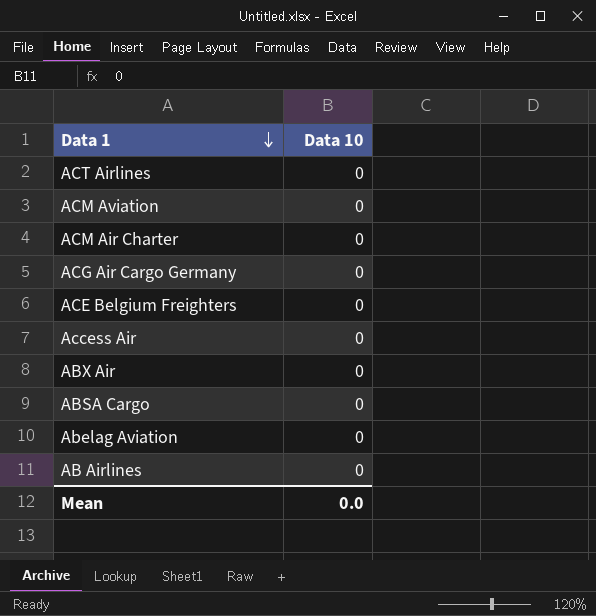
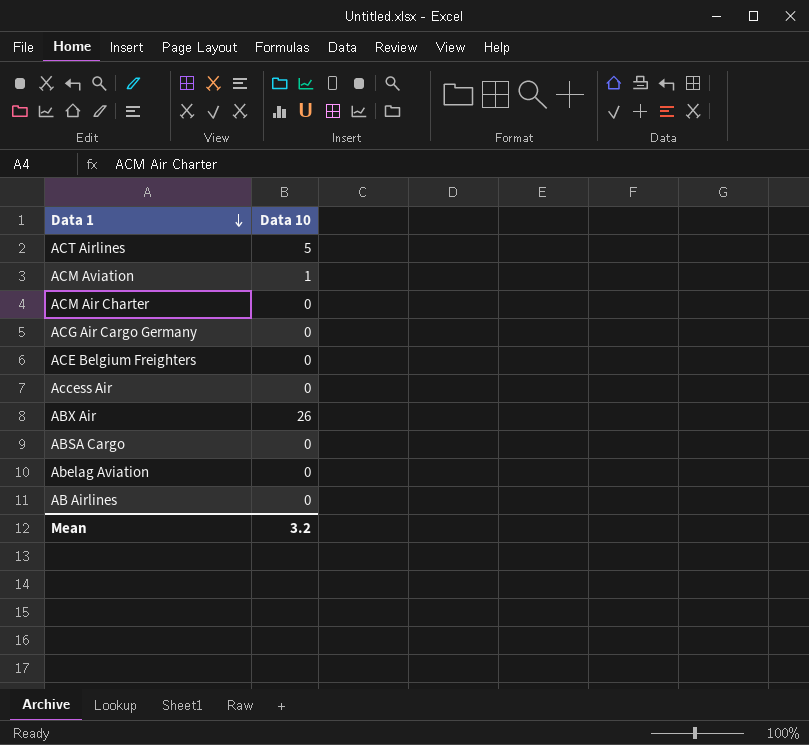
ACT Airlines | Data 10: 0 -> 5
ACM Aviation | Data 10: 0 -> 1
ABX Air | Data 10: 0 -> 26
Mean | Data 10: 0.0 -> 3.2

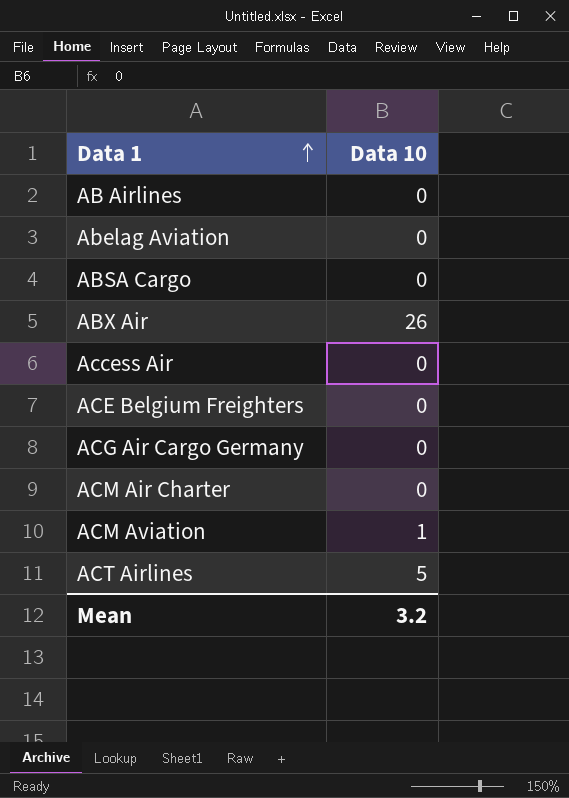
row order: Data 1 descending -> Data 1 ascending

